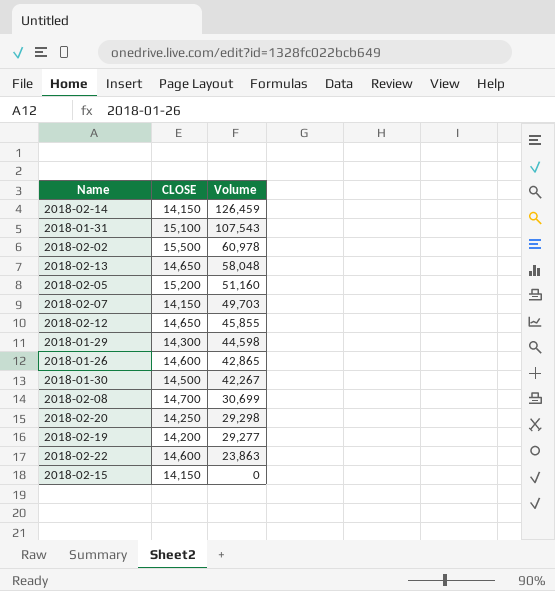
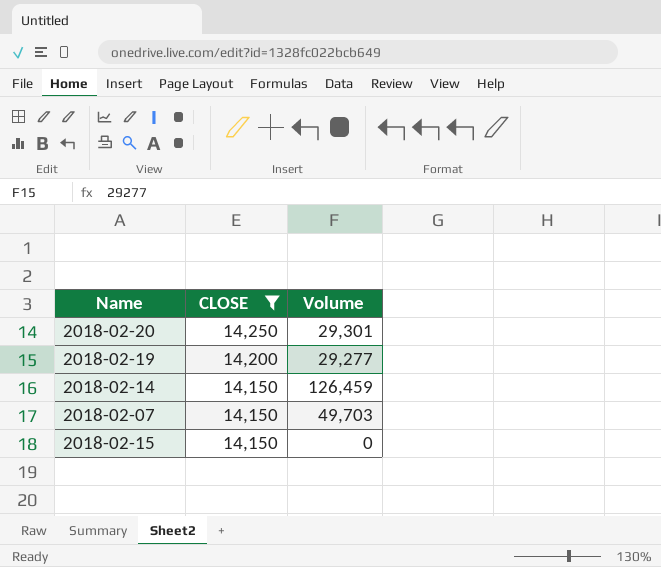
filter: none -> CLOSE <= 14,250
row order: Volume descending -> CLOSE descending
2018-02-20 | Volume: 29,298 -> 29,301

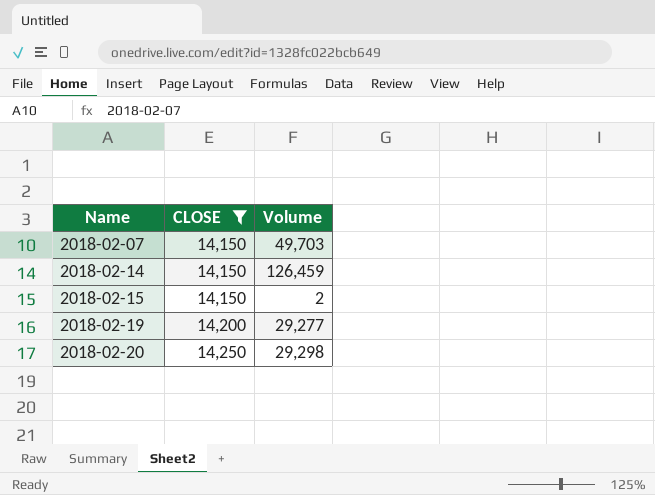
row order: CLOSE descending -> Name ascending
2018-02-15 | Volume: 0 -> 2
2018-02-20 | Volume: 29,301 -> 29,298

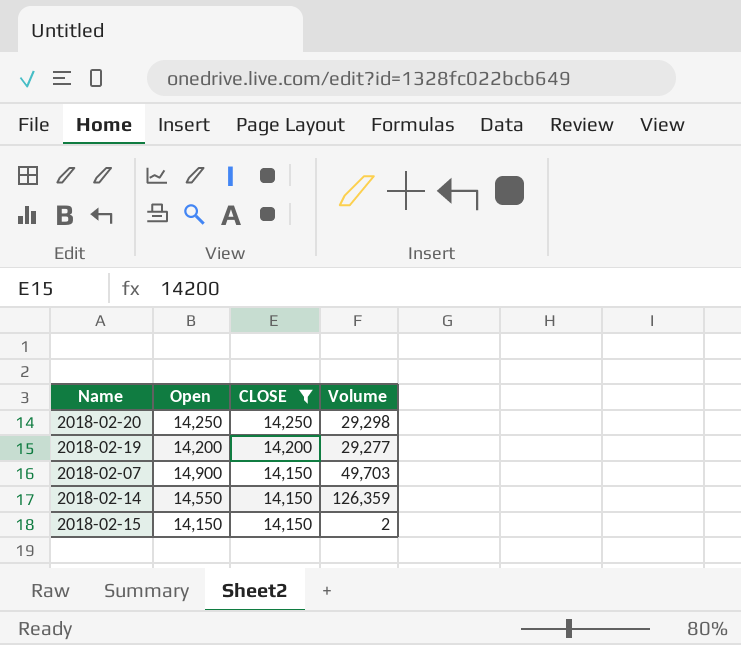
row order: Name ascending -> CLOSE descending
column Open | position: none -> 2
2018-02-14 | Volume: 126,459 -> 126,359

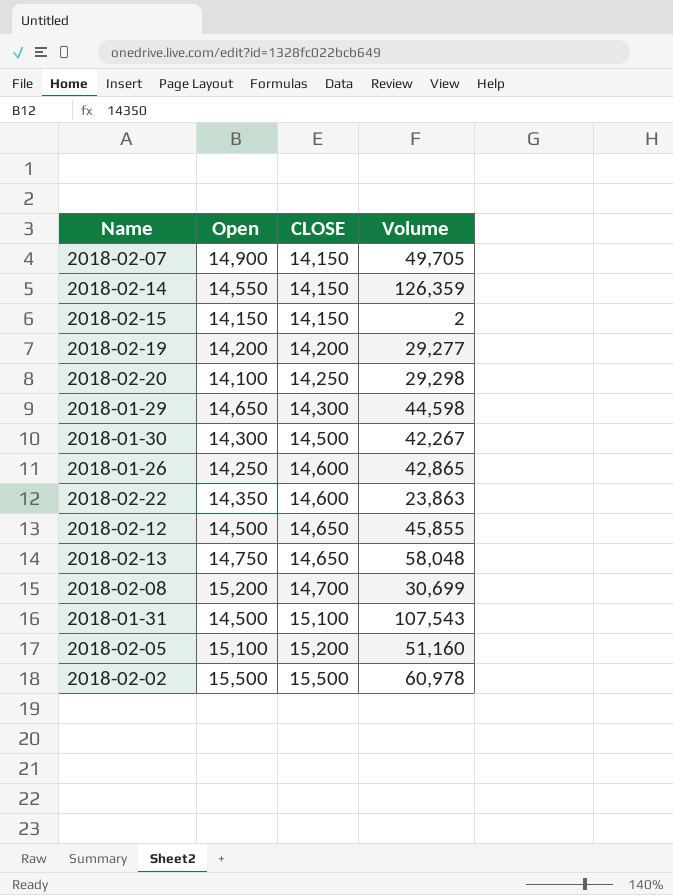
filter: CLOSE <= 14,250 -> none
row order: CLOSE descending -> CLOSE ascending
2018-02-07 | Volume: 49,703 -> 49,705
2018-02-20 | Open: 14,250 -> 14,100

